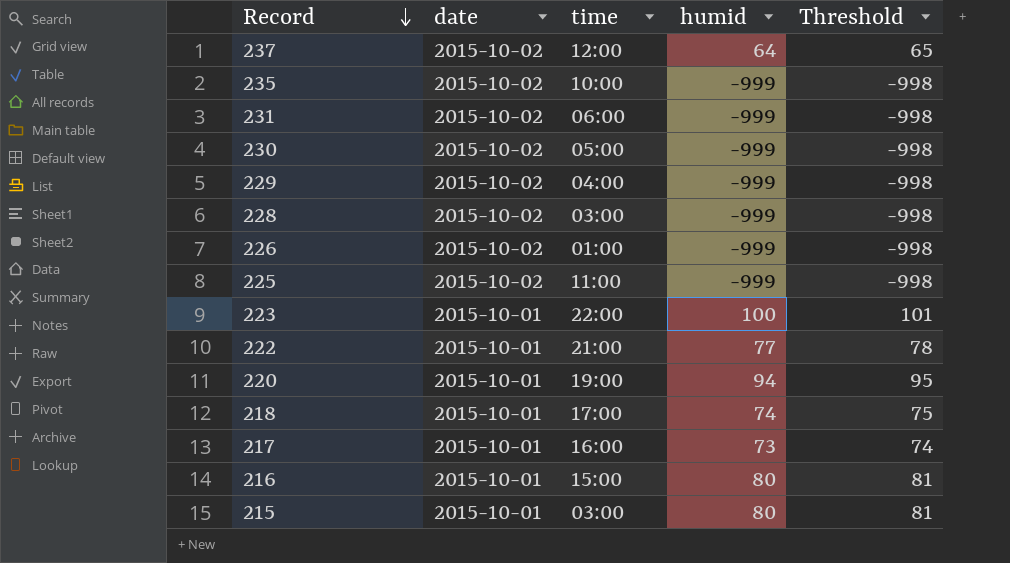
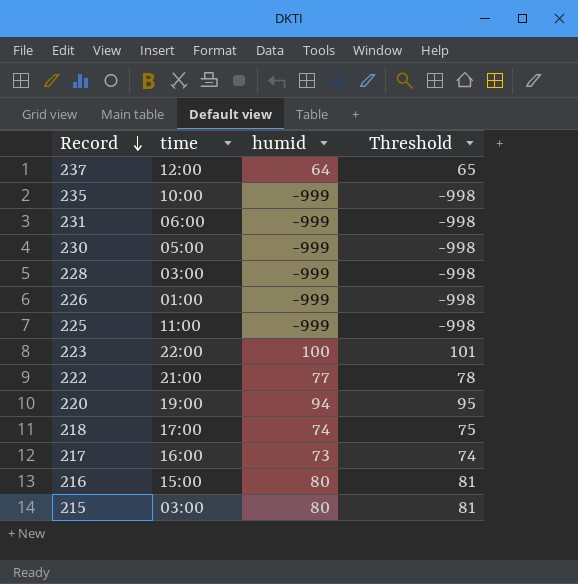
column date | position: 2 -> none
row 229: 2015-10-02 | 04:00 | -999 | -998 -> none

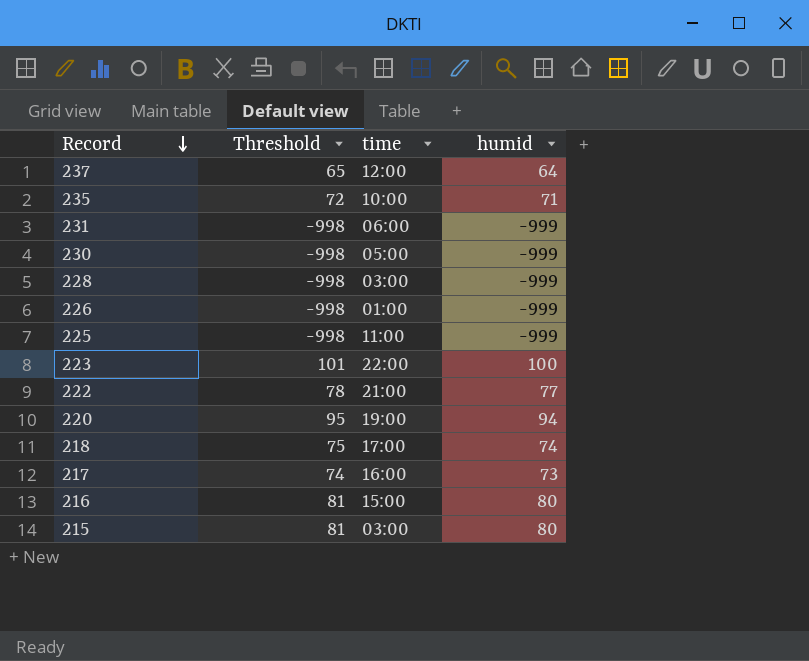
column Threshold | position: 4 -> 2
235 | Threshold: -998 -> 72
235 | humid: -999 -> 71

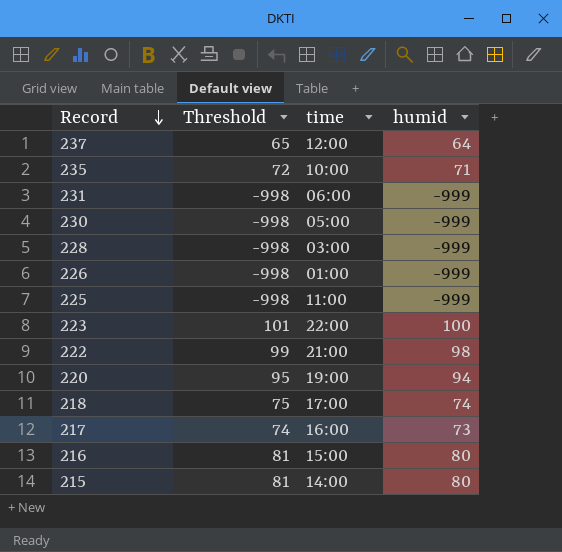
222 | Threshold: 78 -> 99
222 | humid: 77 -> 98
215 | time: 03:00 -> 14:00

